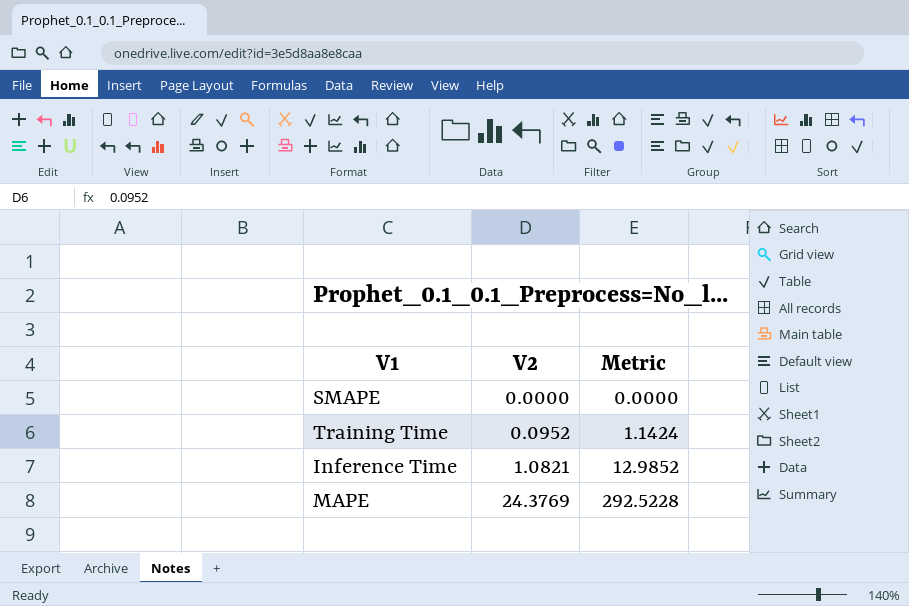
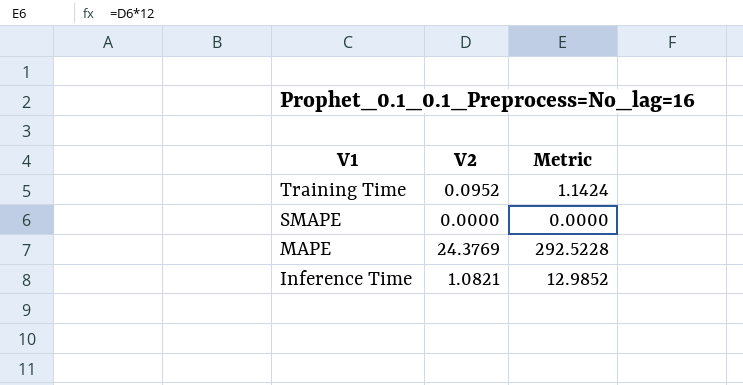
row order: V2 ascending -> V1 descending

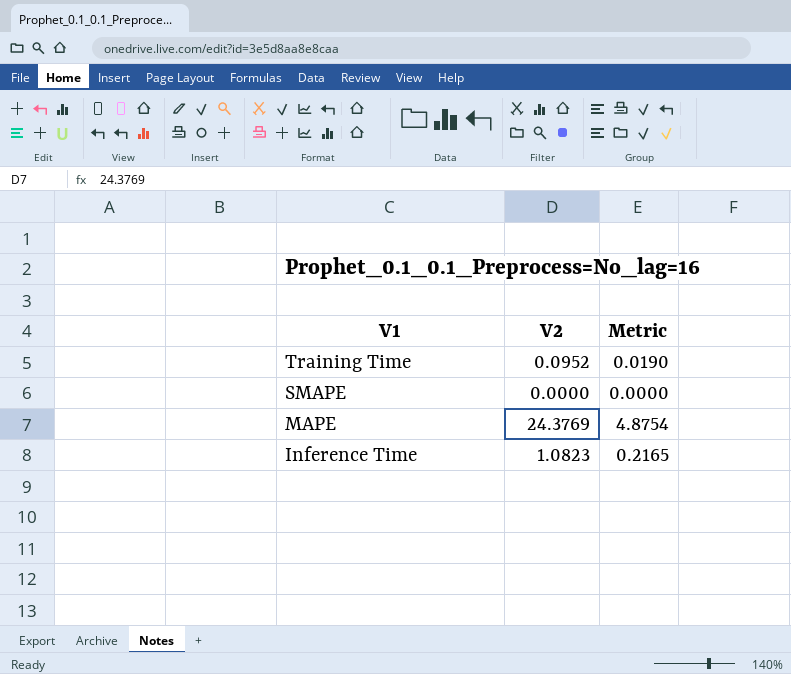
column Metric | formula: [V2] * 12 -> [V2] * 0.2
Inference Time | V2: 1.0821 -> 1.0823

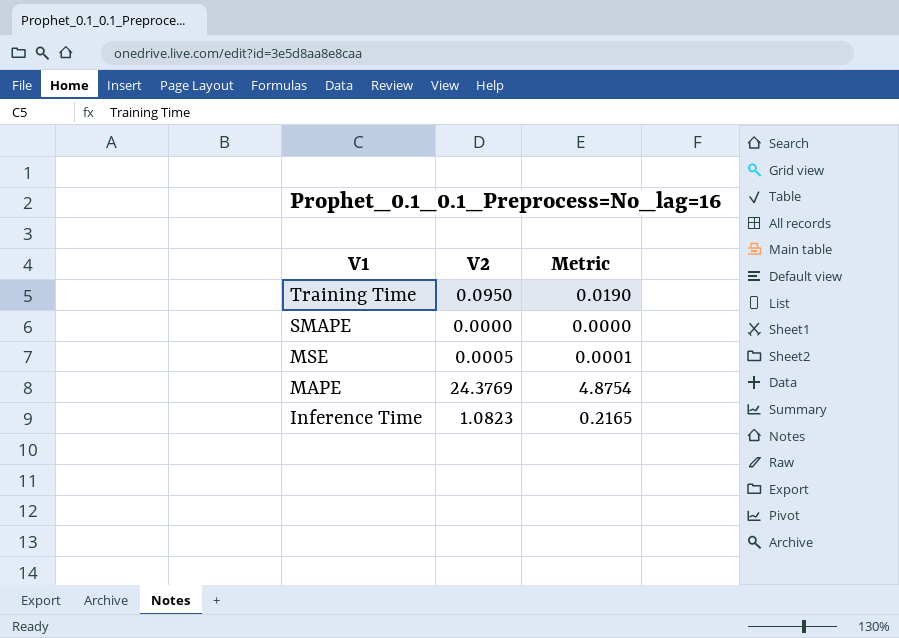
Training Time | V2: 0.0952 -> 0.0950
row MSE: none -> 0.0005 | 0.0001

